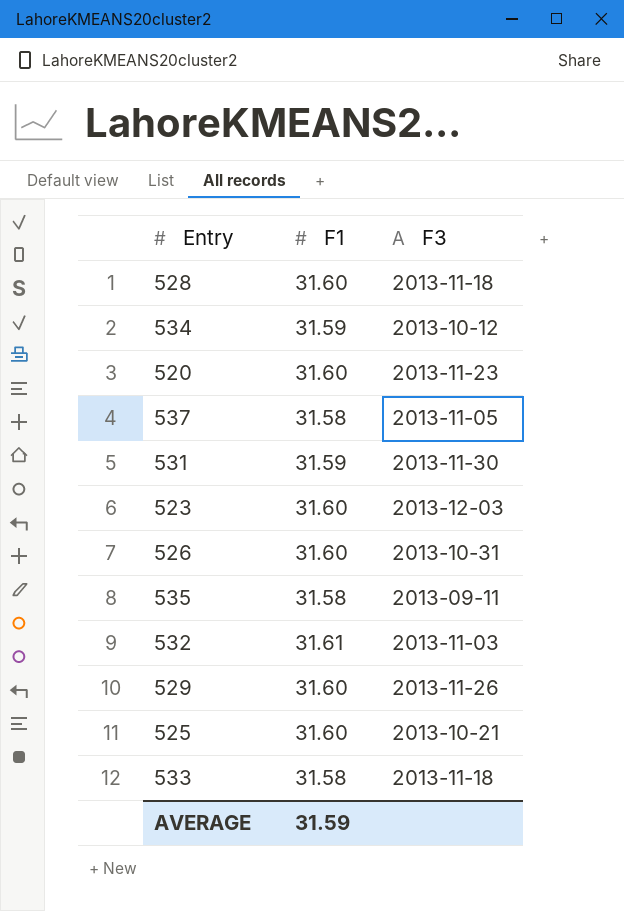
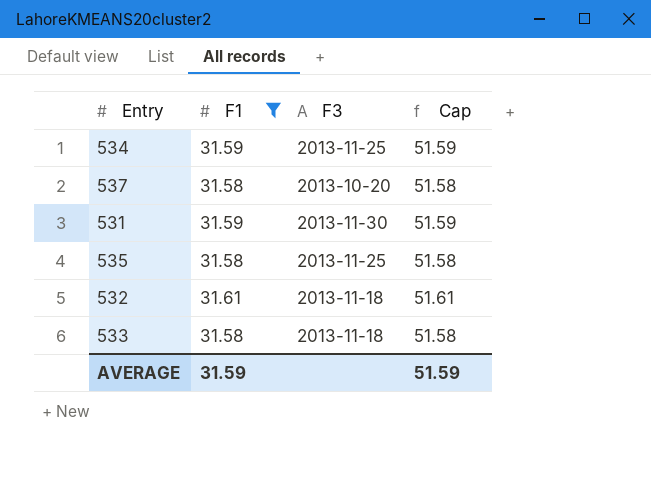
filter: none -> F1 != 31.60
column Cap | formula: none -> [F1] + 20
534 | F3: 2013-10-12 -> 2013-11-25
537 | F3: 2013-11-05 -> 2013-10-20
535 | F3: 2013-09-11 -> 2013-11-25
532 | F3: 2013-11-03 -> 2013-11-18

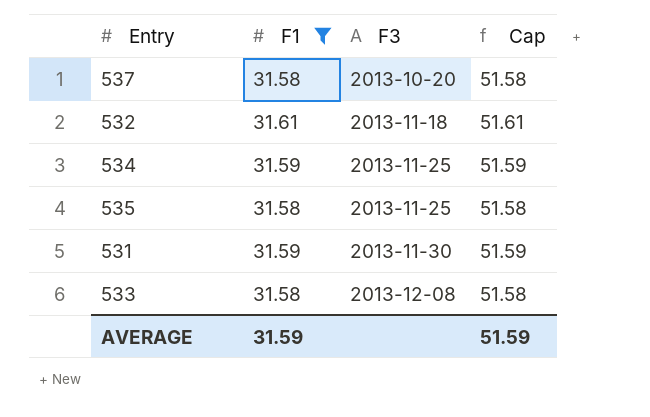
row order: none -> F3 ascending
533 | F3: 2013-11-18 -> 2013-12-08

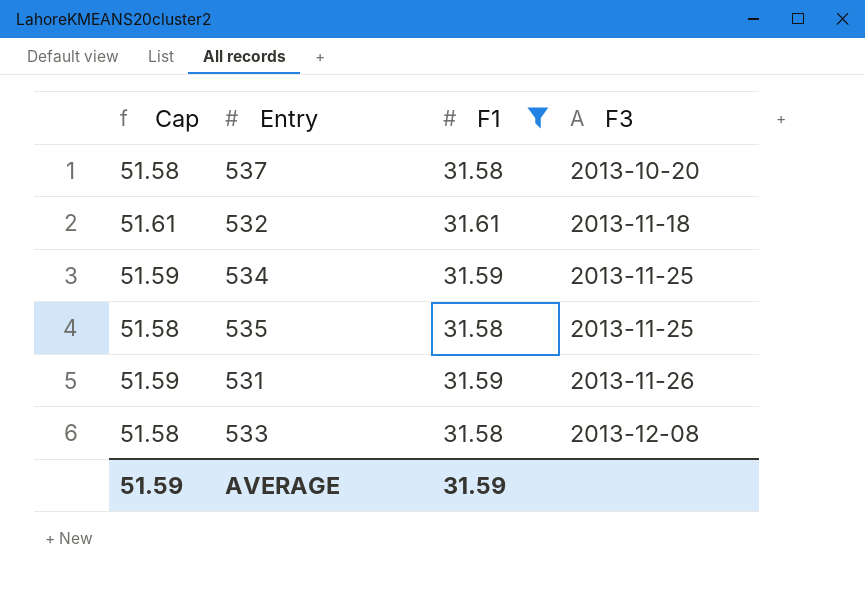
column Cap | position: 4 -> 1
531 | F3: 2013-11-30 -> 2013-11-26

